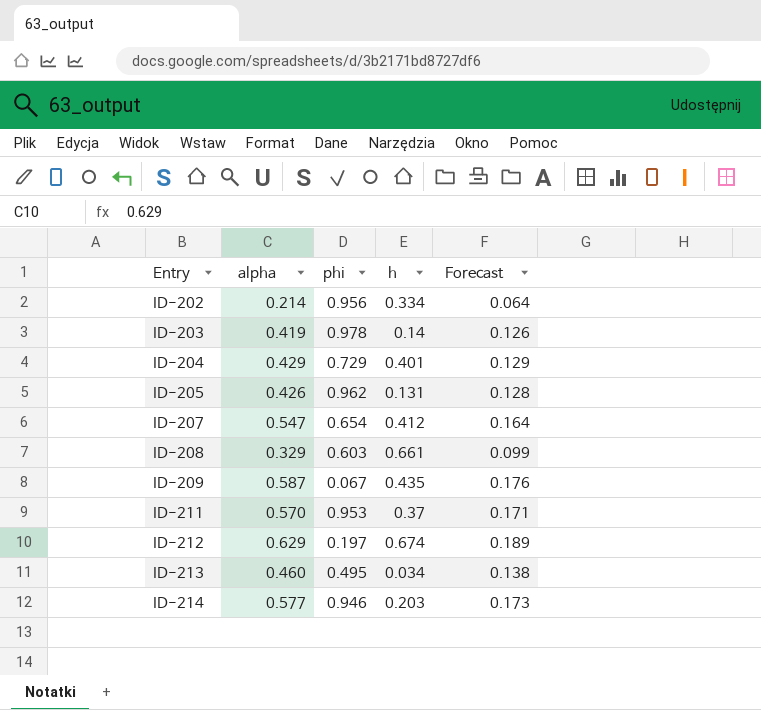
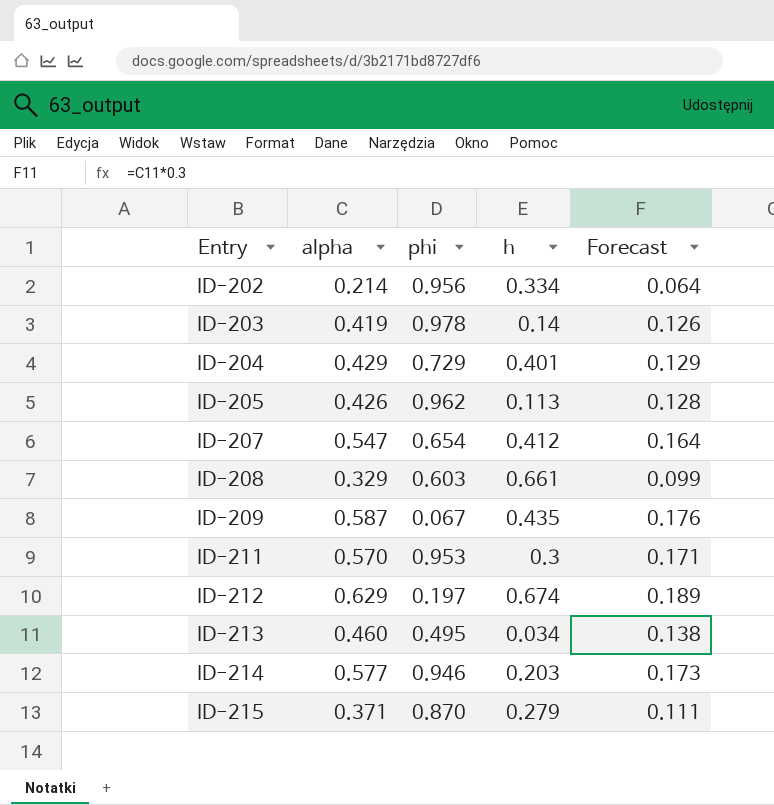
ID-205 | h: 0.131 -> 0.113
ID-211 | h: 0.37 -> 0.3
row ID-215: none -> 0.371 | 0.870 | 0.279 | 0.111

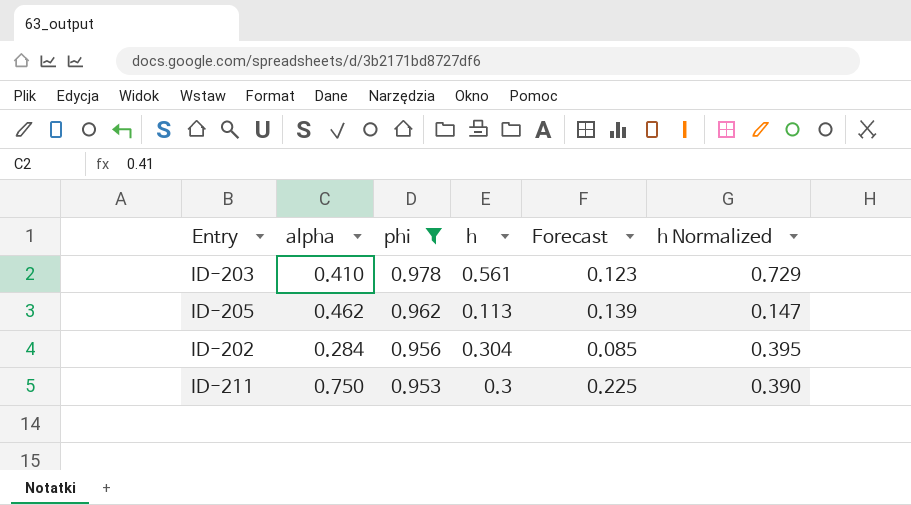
filter: none -> phi >= 0.953
row order: Entry ascending -> phi descending
column h Normalized | formula: none -> [h] * 1.3
ID-203 | alpha: 0.419 -> 0.410
ID-203 | h: 0.14 -> 0.561
ID-203 | Forecast: 0.126 -> 0.123
ID-205 | alpha: 0.426 -> 0.462
ID-205 | Forecast: 0.128 -> 0.139
ID-202 | alpha: 0.214 -> 0.284
ID-202 | h: 0.334 -> 0.304
ID-202 | Forecast: 0.064 -> 0.085
ID-211 | alpha: 0.570 -> 0.750
ID-211 | Forecast: 0.171 -> 0.225

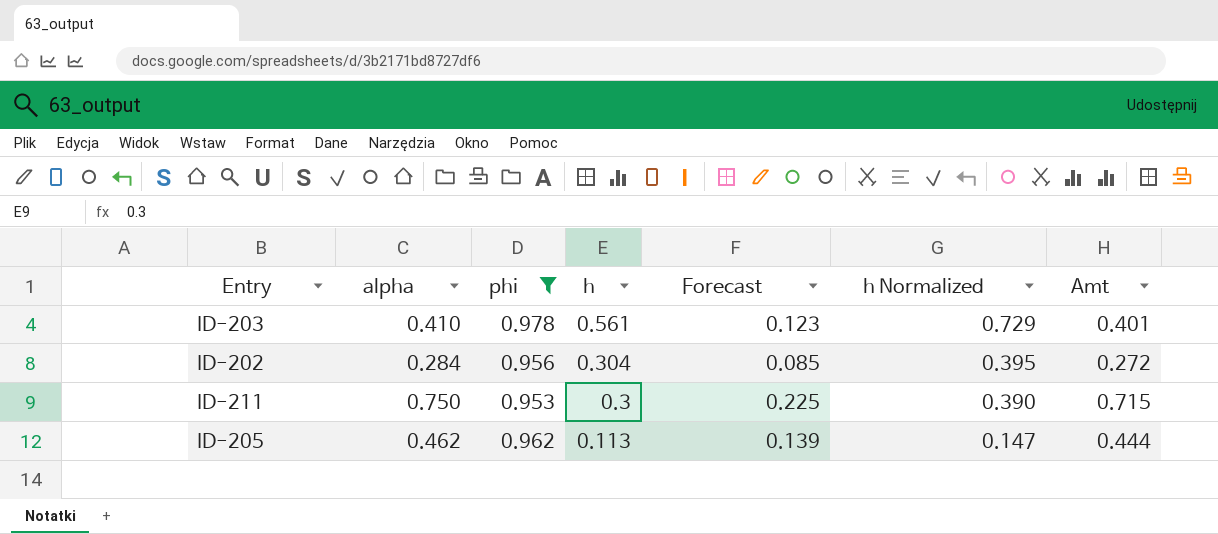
row order: phi descending -> h descending
column Amt | formula: none -> [alpha] * [phi]

